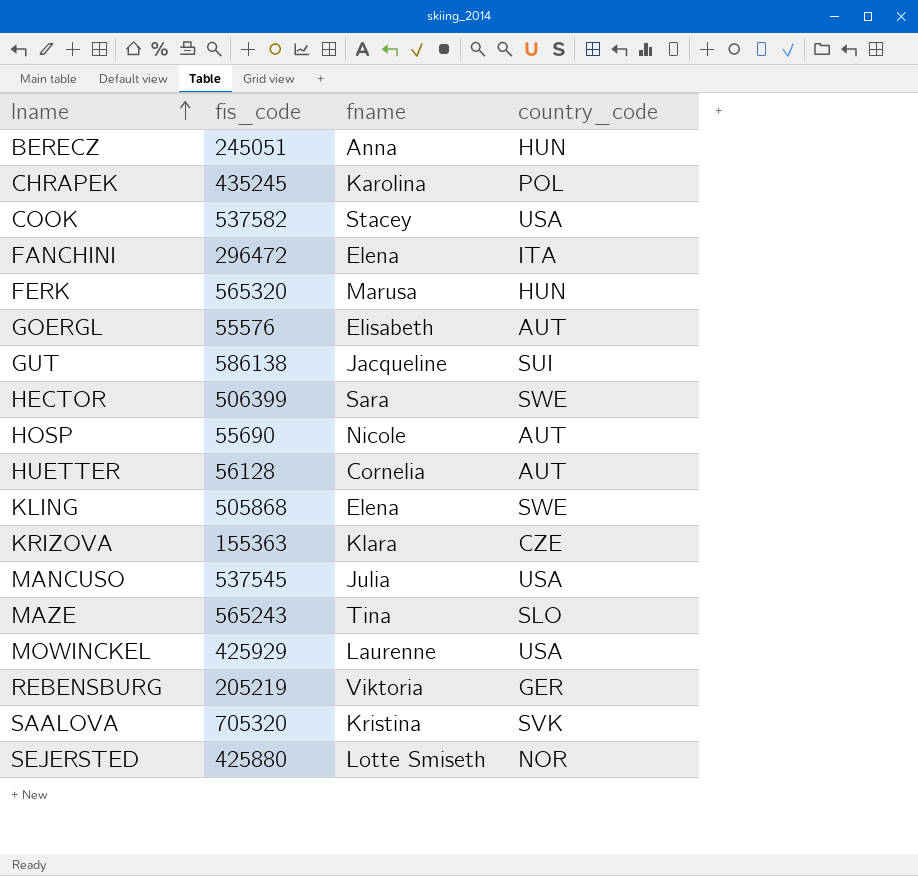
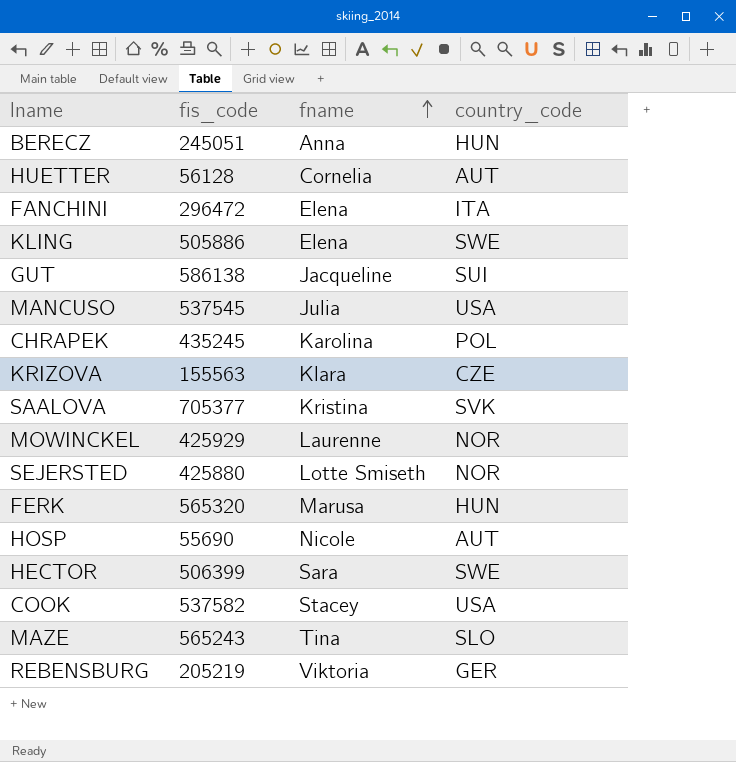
row order: lname ascending -> fname ascending
row GOERGL: 55576 | Elisabeth | AUT -> none
KLING | fis_code: 505868 -> 505886
KRIZOVA | fis_code: 155363 -> 155563
SAALOVA | fis_code: 705320 -> 705377
MOWINCKEL | country_code: USA -> NOR

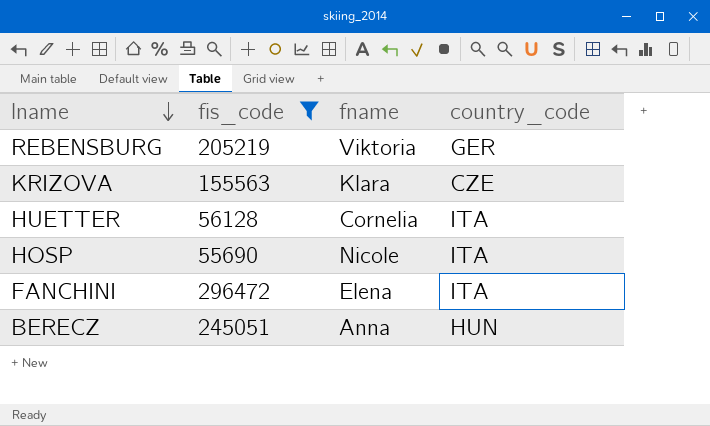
filter: none -> fis_code <= 296472
row order: fname ascending -> lname descending
HUETTER | country_code: AUT -> ITA
HOSP | country_code: AUT -> ITA

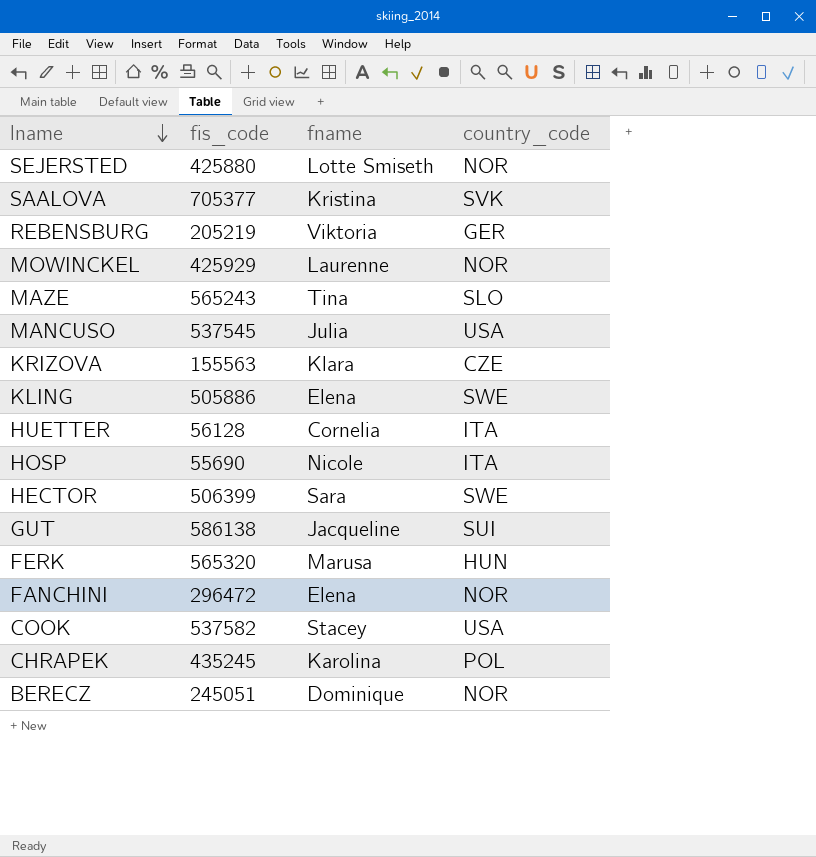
filter: fis_code <= 296472 -> none
FANCHINI | country_code: ITA -> NOR
BERECZ | fname: Anna -> Dominique
BERECZ | country_code: HUN -> NOR

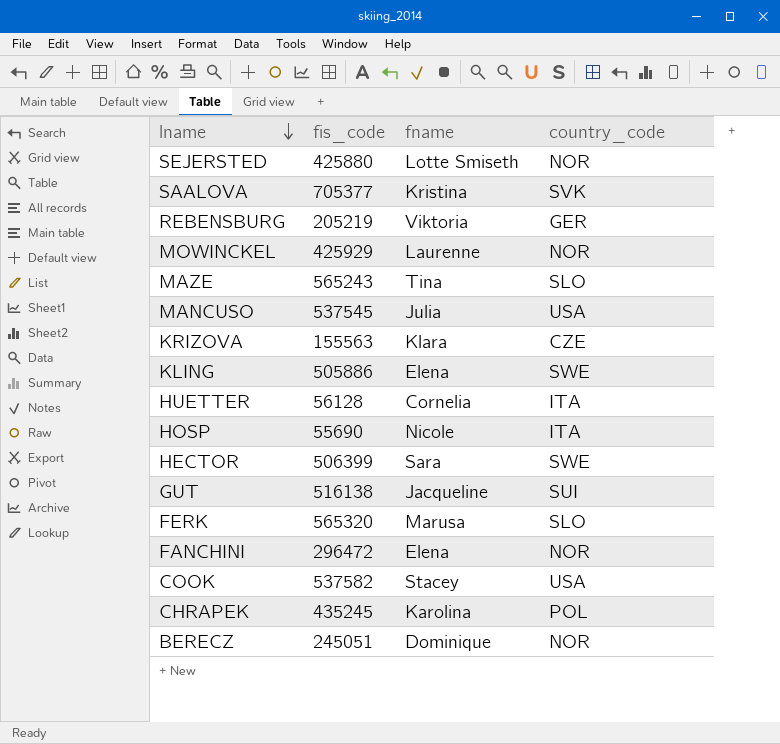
GUT | fis_code: 586138 -> 516138
FERK | country_code: HUN -> SLO

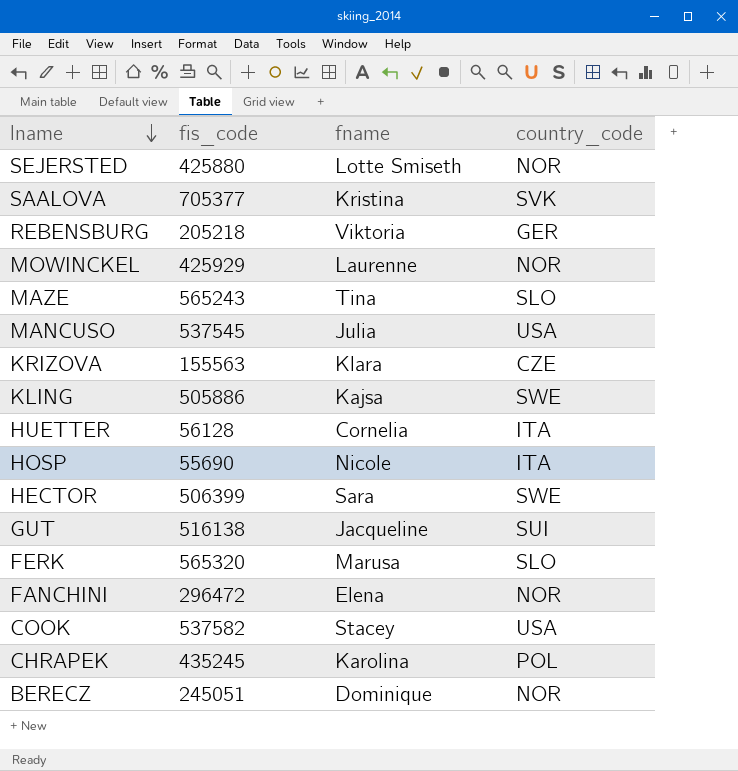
REBENSBURG | fis_code: 205219 -> 205218
KLING | fname: Elena -> Kajsa

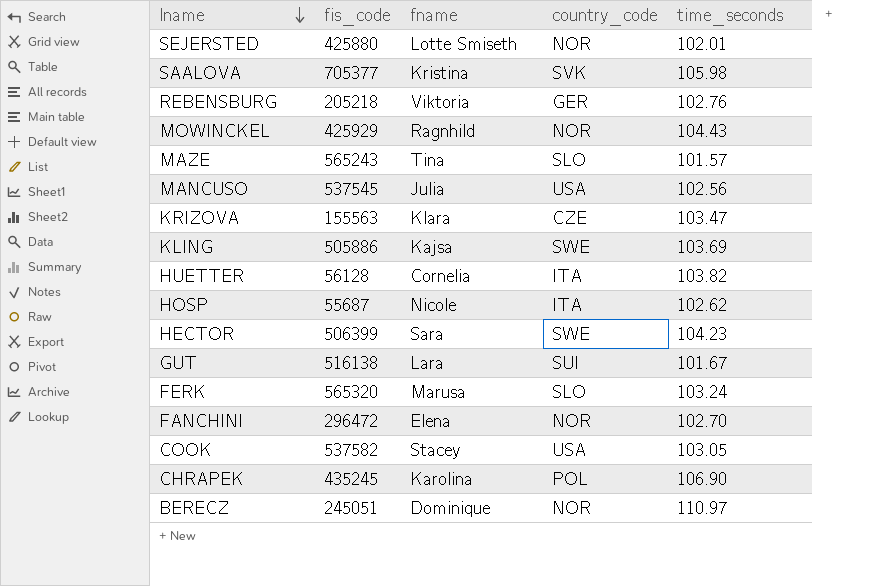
column time_seconds | position: none -> 5
MOWINCKEL | fname: Laurenne -> Ragnhild
HOSP | fis_code: 55690 -> 55687
GUT | fname: Jacqueline -> Lara

